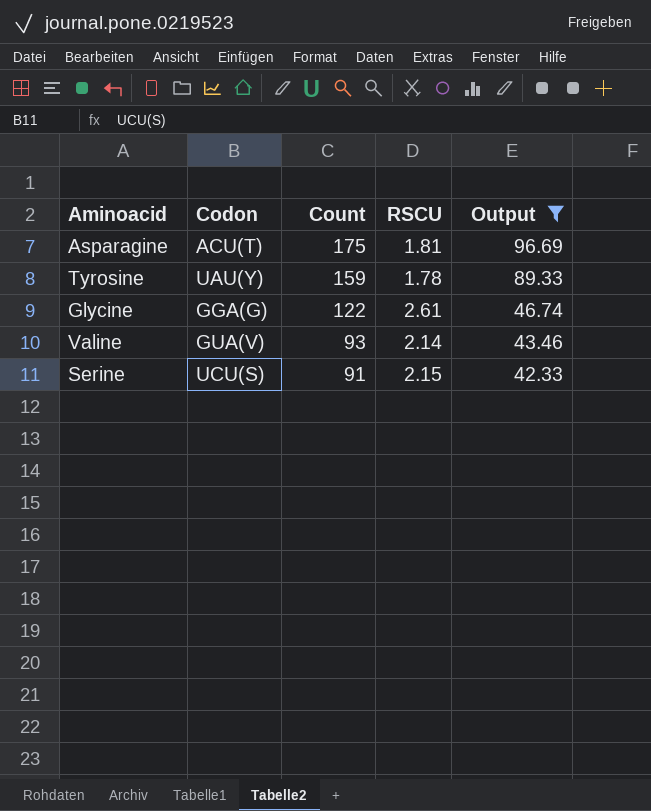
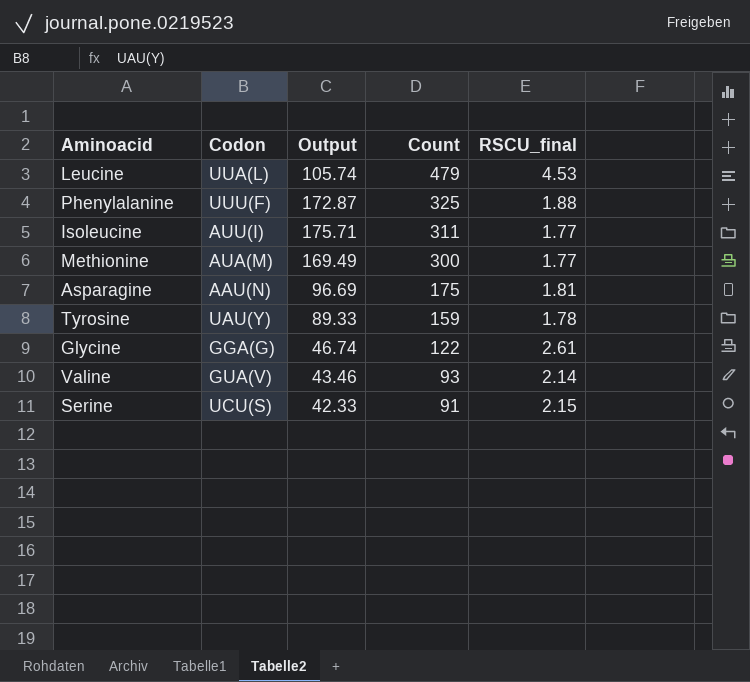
filter: Output <= 96.69 -> none
column Output | position: 5 -> 3
column name: RSCU -> RSCU_final
Asparagine | Codon: ACU(T) -> AAU(N)

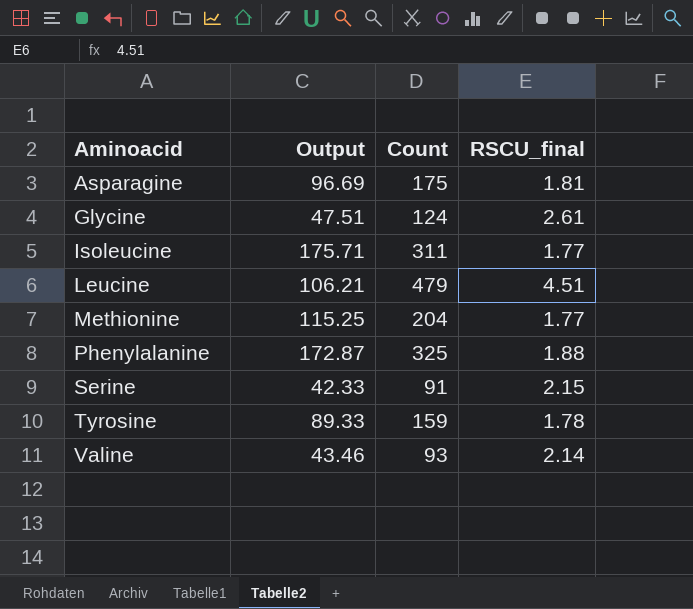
row order: Count descending -> Aminoacid ascending
column Codon | position: 2 -> none
Glycine | Output: 46.74 -> 47.51
Glycine | Count: 122 -> 124
Leucine | Output: 105.74 -> 106.21
Leucine | RSCU_final: 4.53 -> 4.51
Methionine | Output: 169.49 -> 115.25
Methionine | Count: 300 -> 204

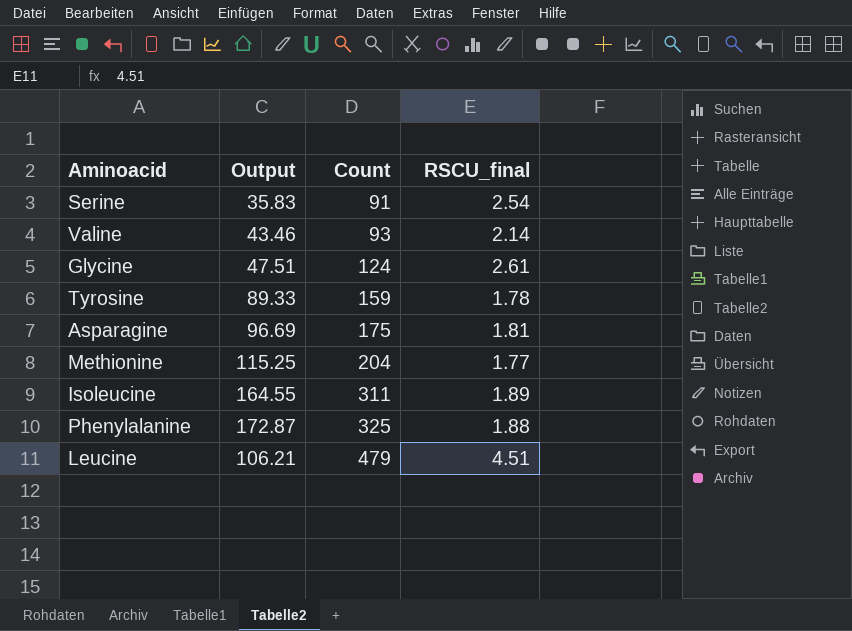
row order: Aminoacid ascending -> Count ascending
Serine | Output: 42.33 -> 35.83
Serine | RSCU_final: 2.15 -> 2.54
Isoleucine | Output: 175.71 -> 164.55
Isoleucine | RSCU_final: 1.77 -> 1.89

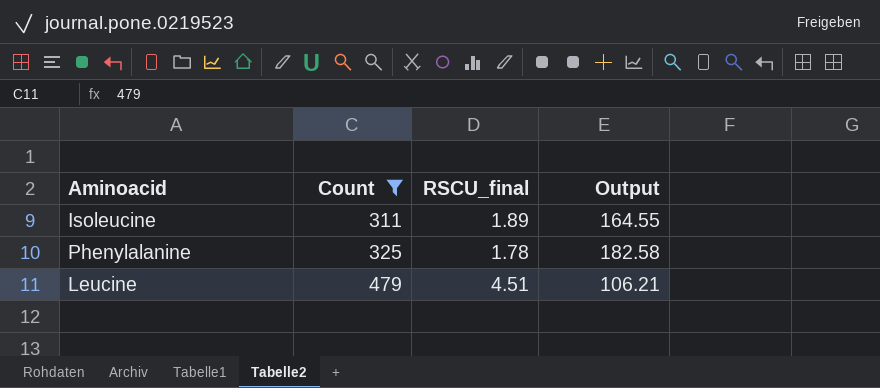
filter: none -> Count >= 311
column Output | position: 2 -> 4
Phenylalanine | RSCU_final: 1.88 -> 1.78
Phenylalanine | Output: 172.87 -> 182.58

